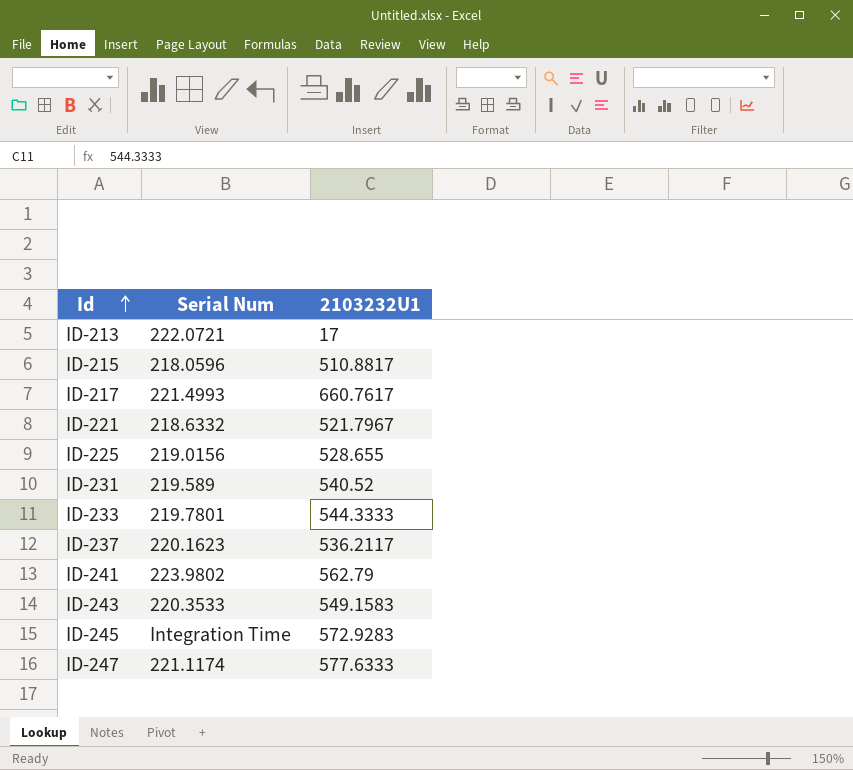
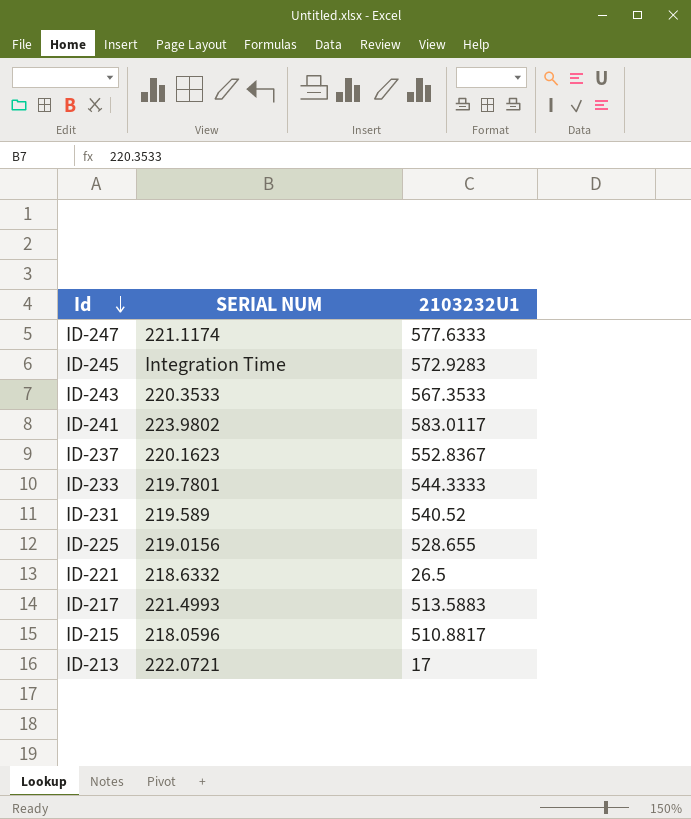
row order: Id ascending -> Id descending
column name: Serial Num -> SERIAL NUM
ID-243 | 2103232U1: 549.1583 -> 567.3533
ID-241 | 2103232U1: 562.79 -> 583.0117
ID-237 | 2103232U1: 536.2117 -> 552.8367
ID-221 | 2103232U1: 521.7967 -> 26.5
ID-217 | 2103232U1: 660.7617 -> 513.5883

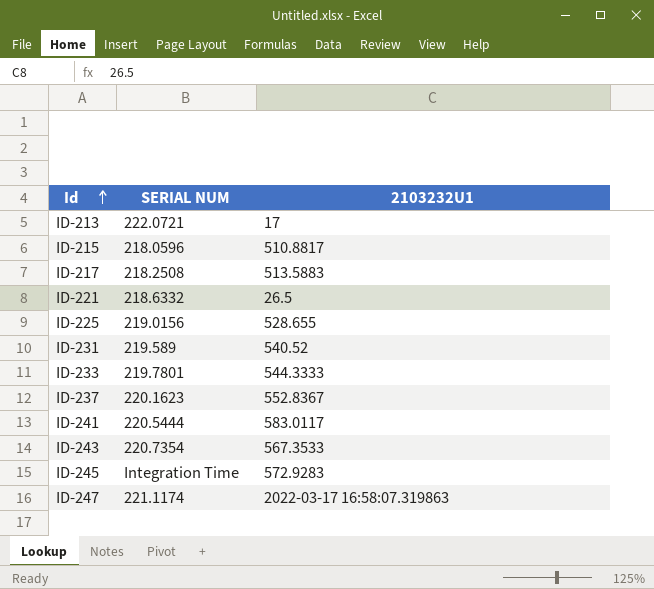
row order: Id descending -> Id ascending
ID-217 | SERIAL NUM: 221.4993 -> 218.2508
ID-241 | SERIAL NUM: 223.9802 -> 220.5444
ID-243 | SERIAL NUM: 220.3533 -> 220.7354
ID-247 | 2103232U1: 577.6333 -> 2022-03-17 16:58:07.319863

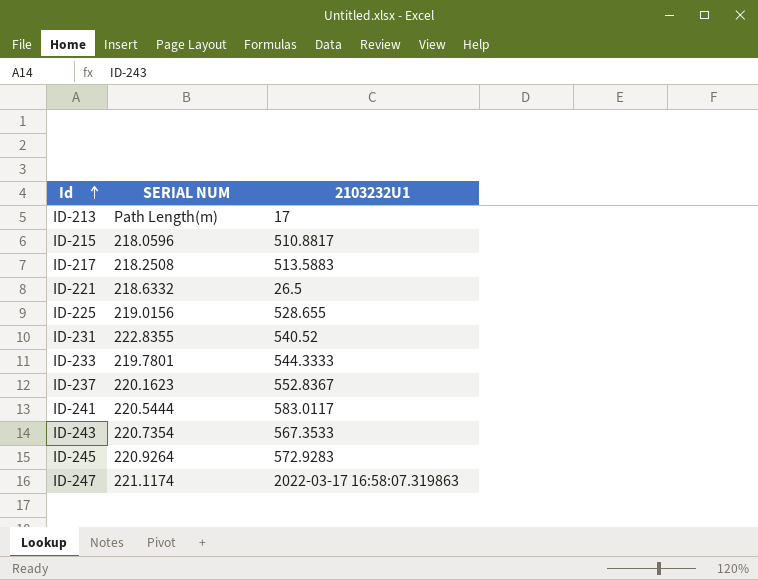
ID-213 | SERIAL NUM: 222.0721 -> Path Length(m)
ID-231 | SERIAL NUM: 219.589 -> 222.8355
ID-245 | SERIAL NUM: Integration Time -> 220.9264

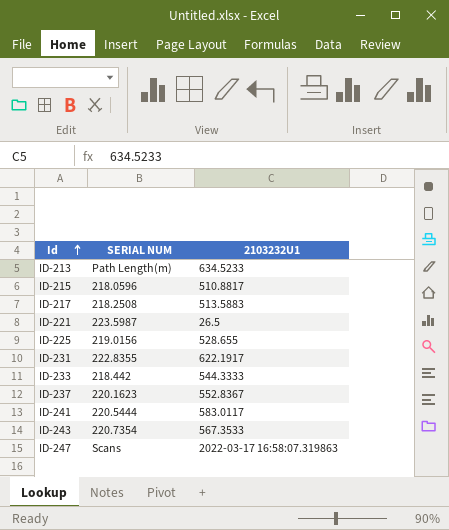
row ID-245: 220.9264 | 572.9283 -> none
ID-213 | 2103232U1: 17 -> 634.5233
ID-221 | SERIAL NUM: 218.6332 -> 223.5987
ID-231 | 2103232U1: 540.52 -> 622.1917
ID-233 | SERIAL NUM: 219.7801 -> 218.442
ID-247 | SERIAL NUM: 221.1174 -> Scans

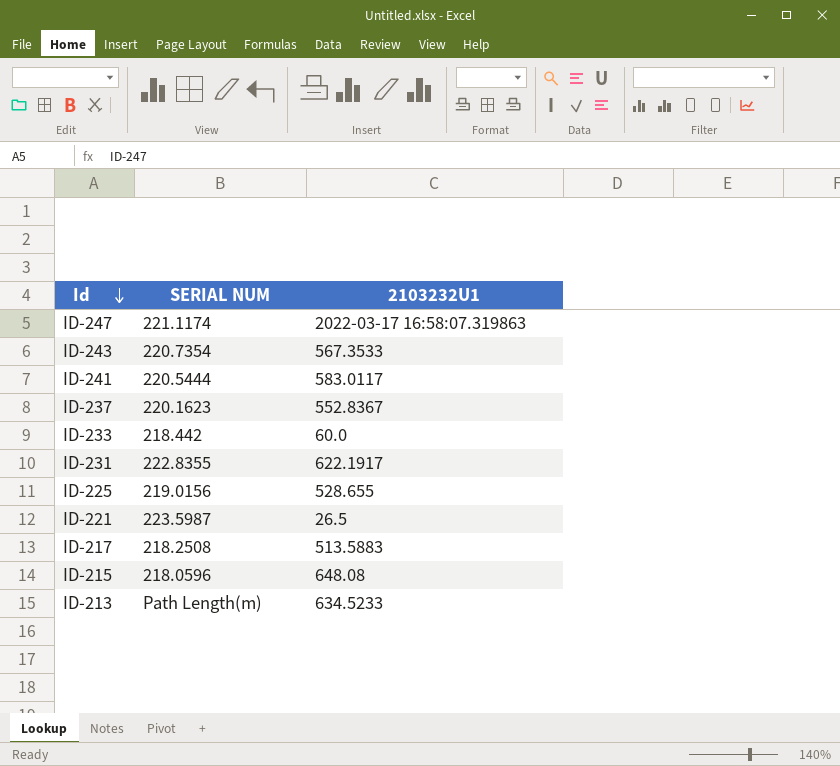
row order: Id ascending -> Id descending
ID-247 | SERIAL NUM: Scans -> 221.1174
ID-233 | 2103232U1: 544.3333 -> 60.0
ID-215 | 2103232U1: 510.8817 -> 648.08

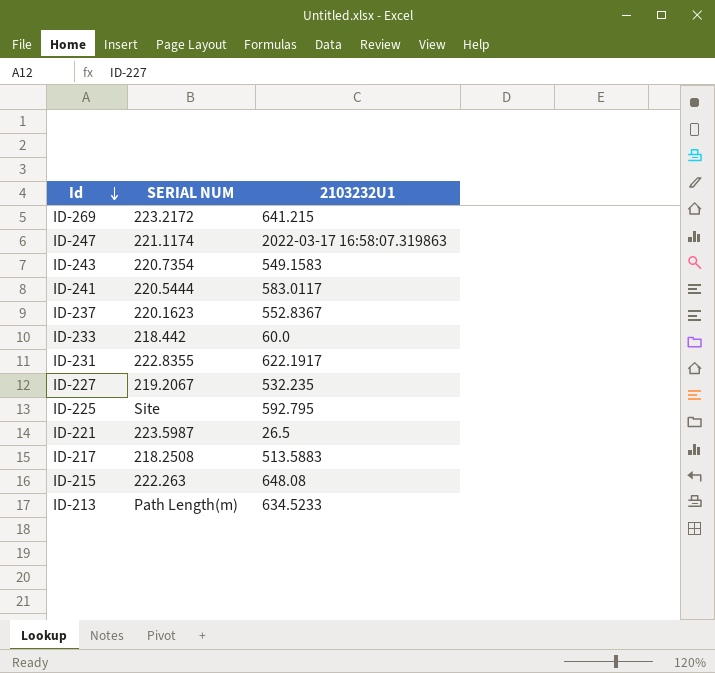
row ID-269: none -> 223.2172 | 641.215
ID-243 | 2103232U1: 567.3533 -> 549.1583
row ID-227: none -> 219.2067 | 532.235
ID-225 | SERIAL NUM: 219.0156 -> Site
ID-225 | 2103232U1: 528.655 -> 592.795
ID-215 | SERIAL NUM: 218.0596 -> 222.263

